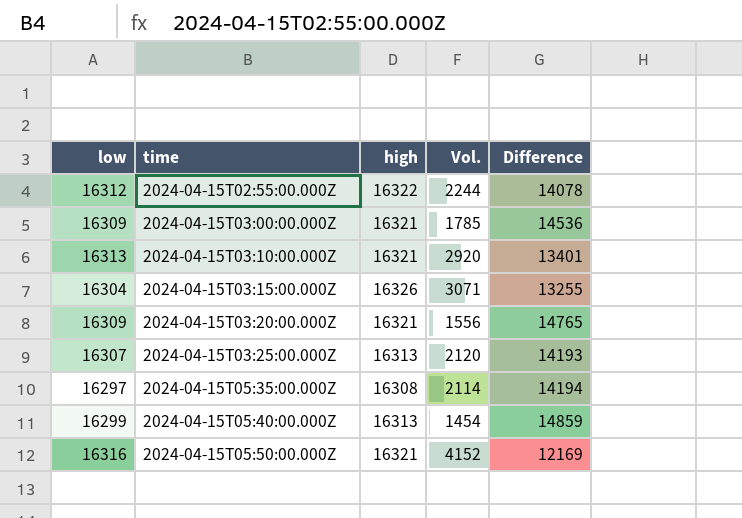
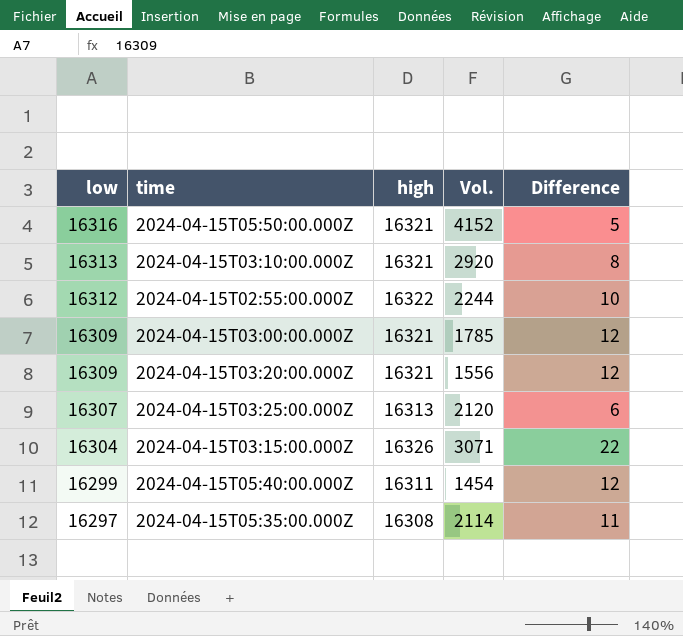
row order: time ascending -> low descending
column Difference | formula: [high] - [Vol.] -> [high] - [low]
2024-04-15T05:40:00.000Z | high: 16313 -> 16311

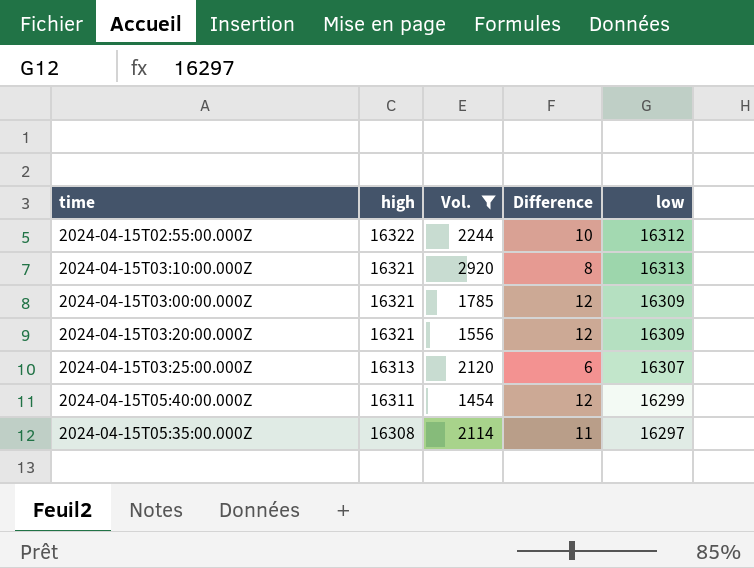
filter: none -> Vol. <= 2920
row order: low descending -> high descending
column low | position: 1 -> 5

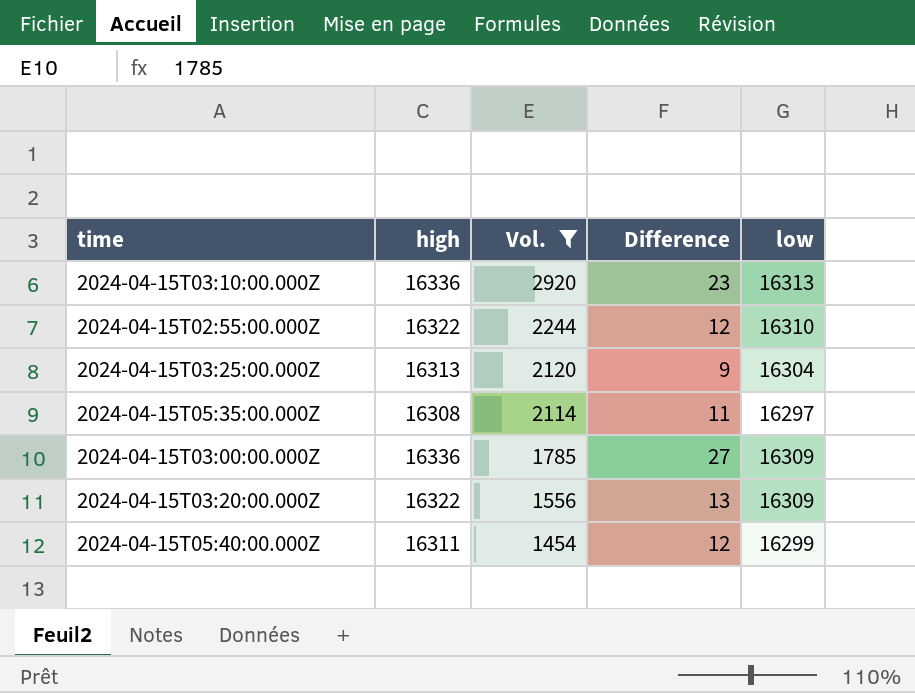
row order: high descending -> Vol. descending
2024-04-15T03:10:00.000Z | high: 16321 -> 16336
2024-04-15T03:10:00.000Z | Difference: 8 -> 23
2024-04-15T02:55:00.000Z | Difference: 10 -> 12
2024-04-15T02:55:00.000Z | low: 16312 -> 16310
2024-04-15T03:25:00.000Z | Difference: 6 -> 9
2024-04-15T03:25:00.000Z | low: 16307 -> 16304
2024-04-15T03:00:00.000Z | high: 16321 -> 16336
2024-04-15T03:00:00.000Z | Difference: 12 -> 27
2024-04-15T03:20:00.000Z | high: 16321 -> 16322
2024-04-15T03:20:00.000Z | Difference: 12 -> 13

